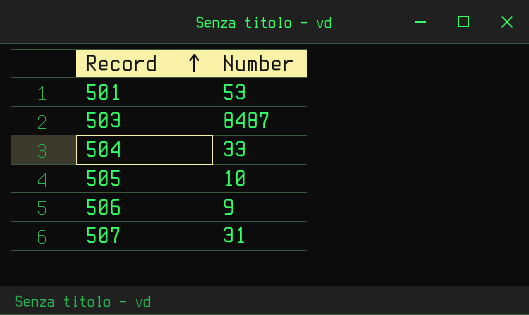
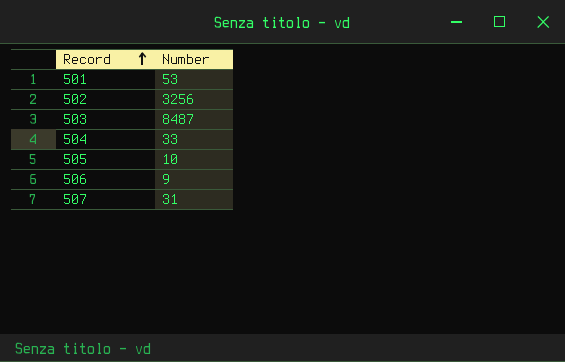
row 502: none -> 3256

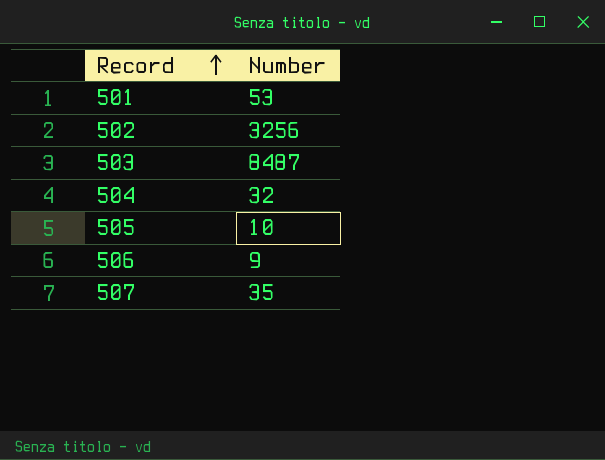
504 | Number: 33 -> 32
507 | Number: 31 -> 35

